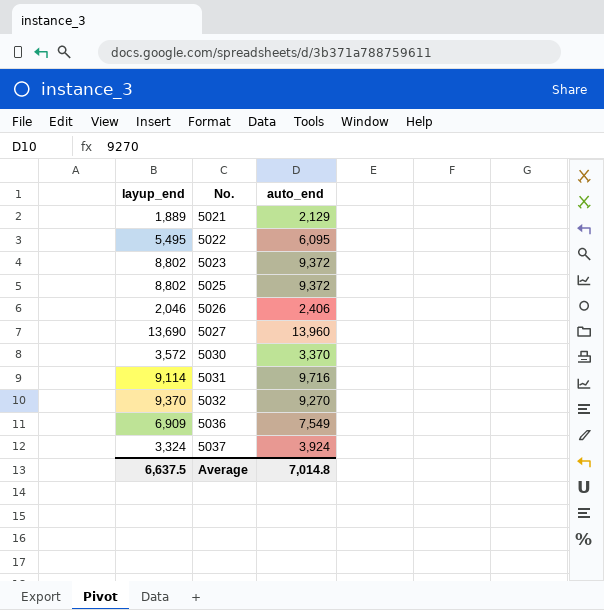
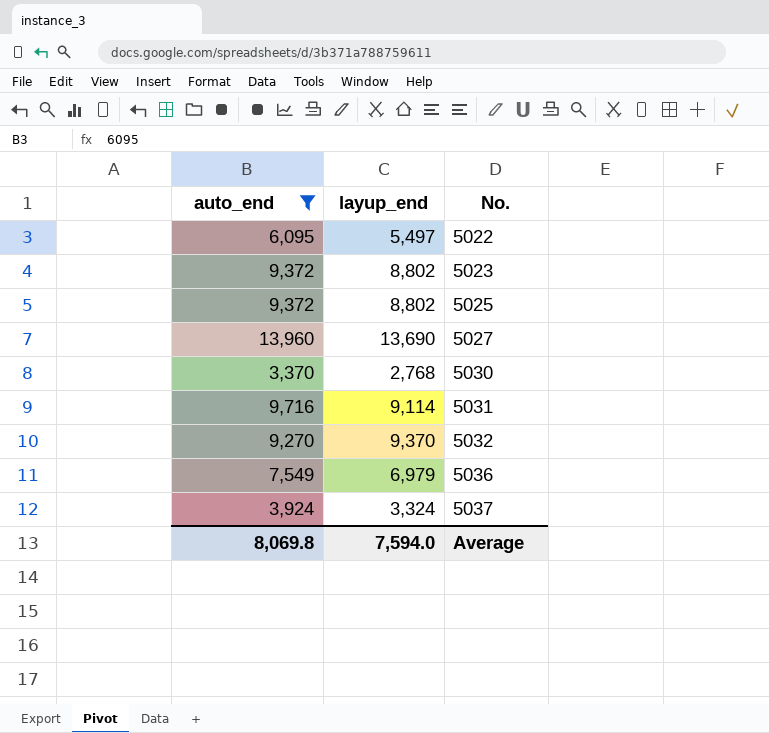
filter: none -> auto_end >= 3,370
column auto_end | position: 3 -> 1
5022 | layup_end: 5,495 -> 5,497
5030 | layup_end: 3,572 -> 2,768
5036 | layup_end: 6,909 -> 6,979
Average | auto_end: 7,014.8 -> 8,069.8
Average | layup_end: 6,637.5 -> 7,594.0

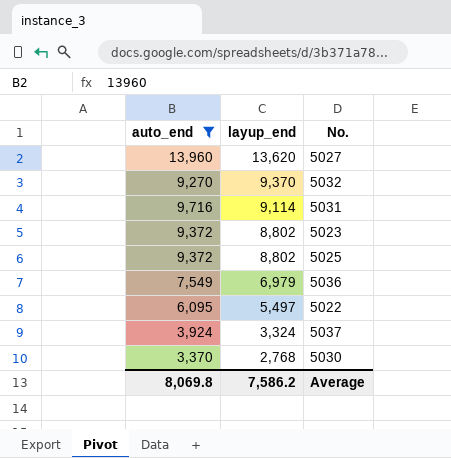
row order: No. ascending -> layup_end descending
5027 | layup_end: 13,690 -> 13,620
Average | layup_end: 7,594.0 -> 7,586.2

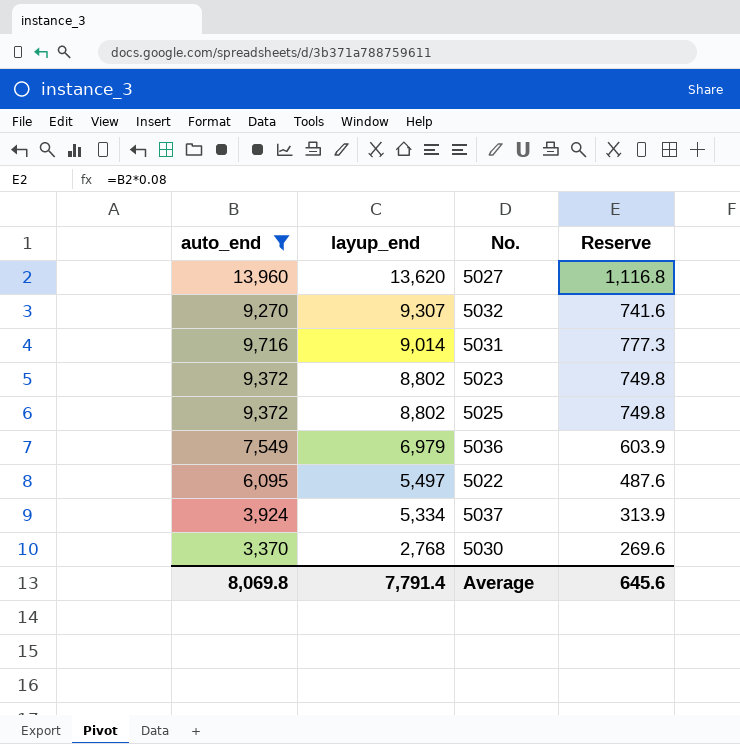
column Reserve | formula: none -> [auto_end] * 0.08
5032 | layup_end: 9,370 -> 9,307
5031 | layup_end: 9,114 -> 9,014
5037 | layup_end: 3,324 -> 5,334
Average | layup_end: 7,586.2 -> 7,791.4

